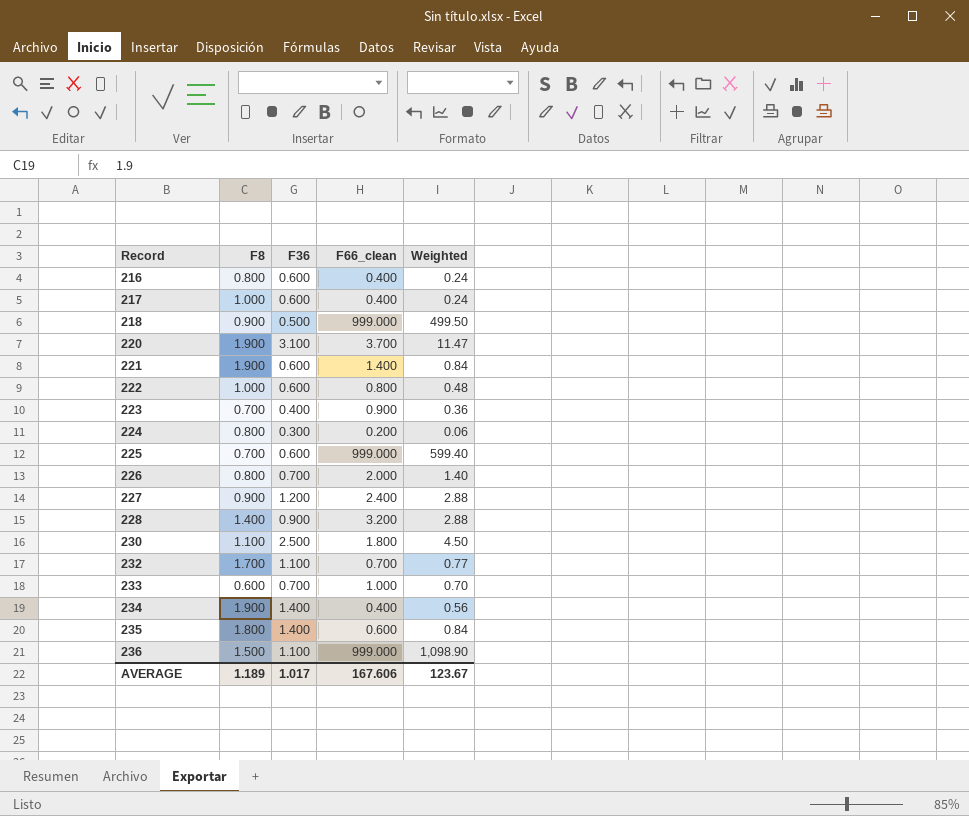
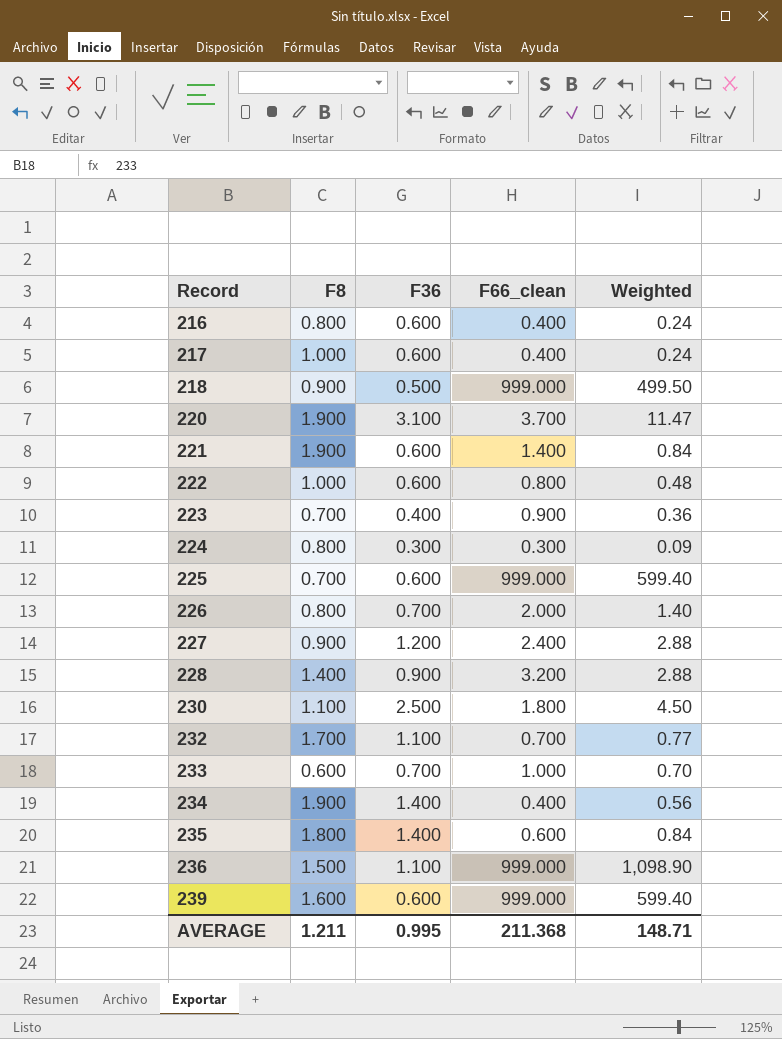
224 | F66_clean: 0.200 -> 0.300
224 | Weighted: 0.06 -> 0.09
row 239: none -> 1.600 | 0.600 | 999.000 | 599.40
AVERAGE | F8: 1.189 -> 1.211
AVERAGE | F36: 1.017 -> 0.995
AVERAGE | F66_clean: 167.606 -> 211.368
AVERAGE | Weighted: 123.67 -> 148.71

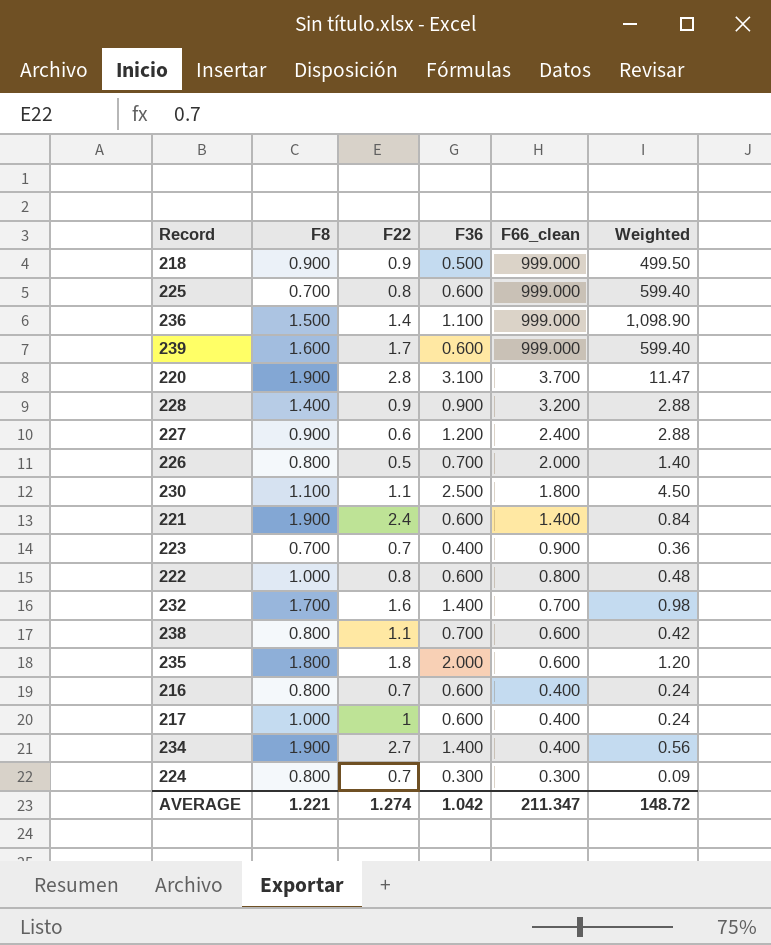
row order: Record ascending -> F66_clean descending
column F22 | position: none -> 3
row 233: 0.600 | 0.700 | 1.000 | 0.70 -> none
232 | F36: 1.100 -> 1.400
232 | Weighted: 0.77 -> 0.98
row 238: none -> 0.800 | 1.1 | 0.700 | 0.600 | 0.42
235 | F36: 1.400 -> 2.000
235 | Weighted: 0.84 -> 1.20
AVERAGE | F8: 1.211 -> 1.221
AVERAGE | F36: 0.995 -> 1.042
AVERAGE | F66_clean: 211.368 -> 211.347
AVERAGE | Weighted: 148.71 -> 148.72

